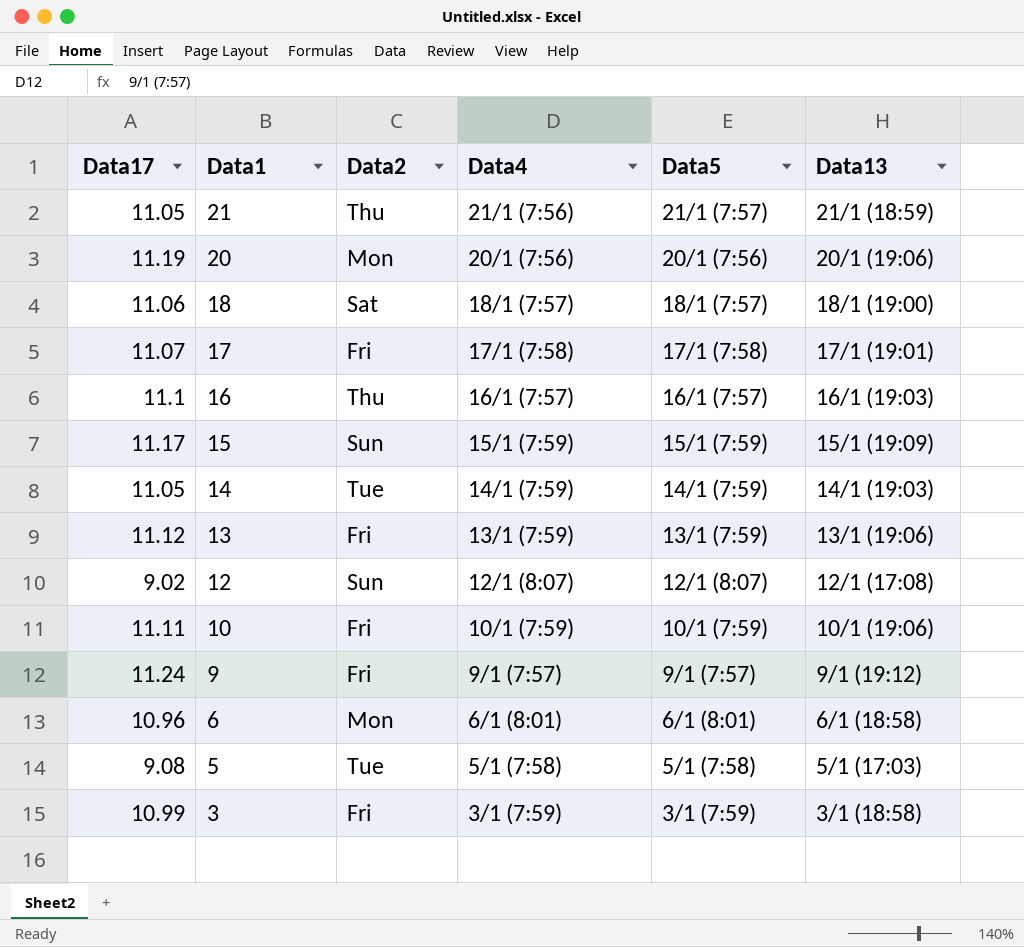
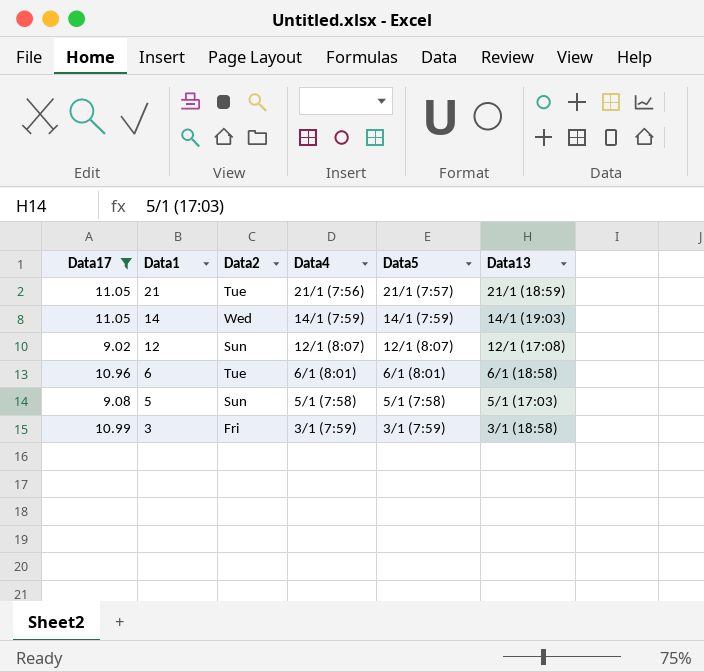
filter: none -> Data17 <= 11.05
21 | Data2: Thu -> Tue
14 | Data2: Tue -> Wed
6 | Data2: Mon -> Tue
5 | Data2: Tue -> Sun

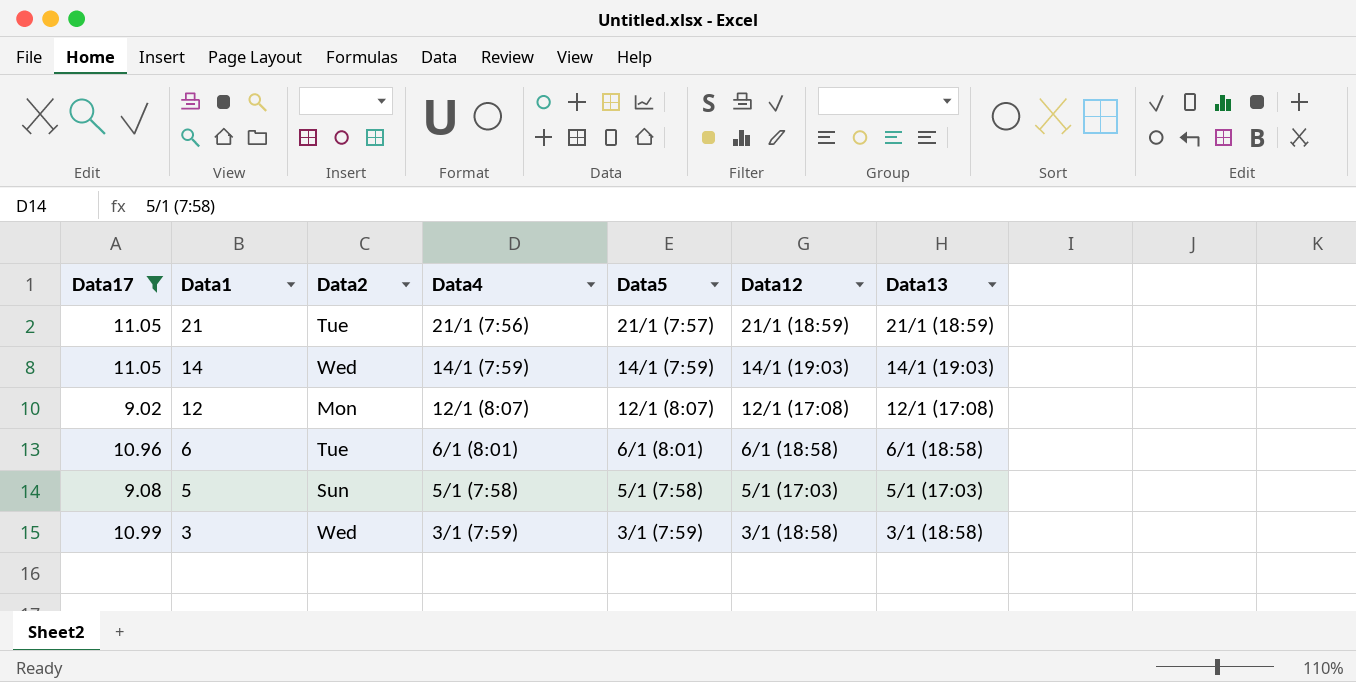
column Data12 | position: none -> 6
12 | Data2: Sun -> Mon
3 | Data2: Fri -> Wed

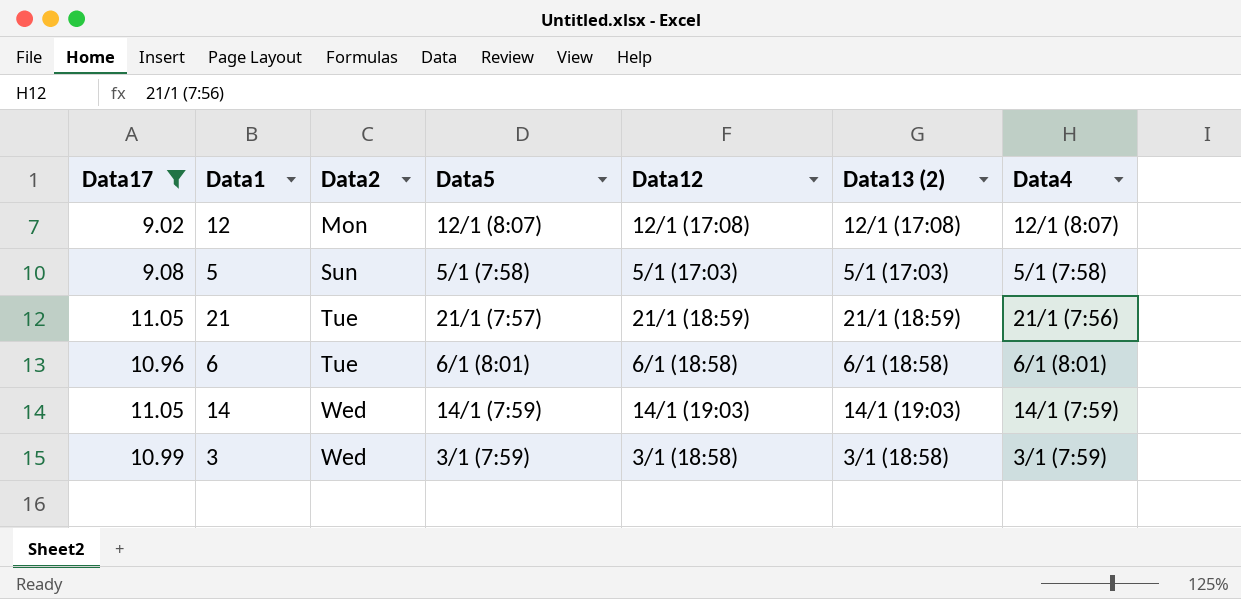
row order: Data1 descending -> Data2 ascending
column name: Data13 -> Data13 (2)
column Data4 | position: 4 -> 7

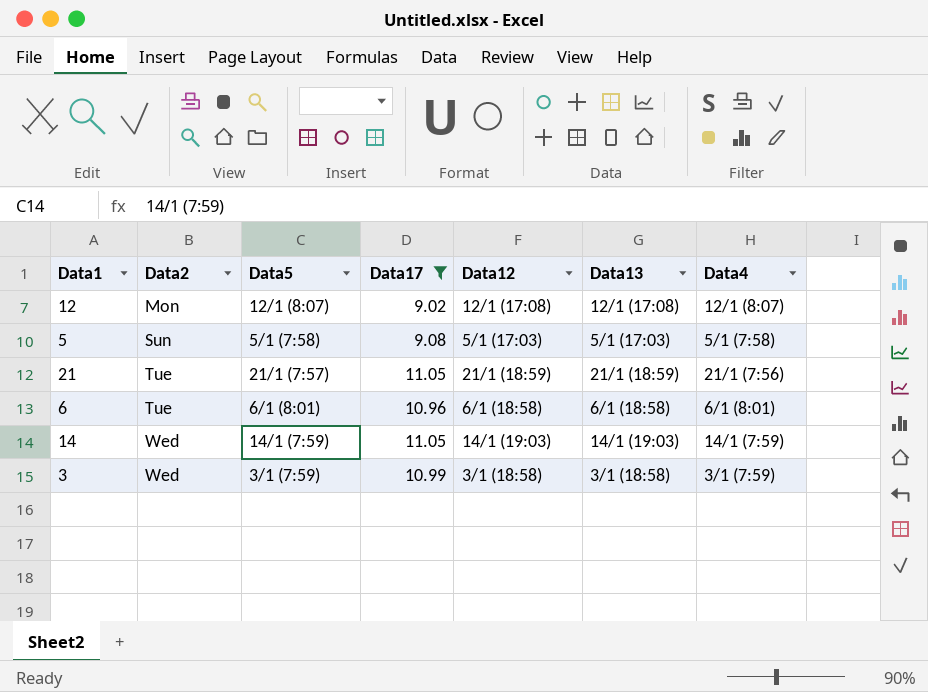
column Data17 | position: 1 -> 4
column name: Data13 (2) -> Data13

